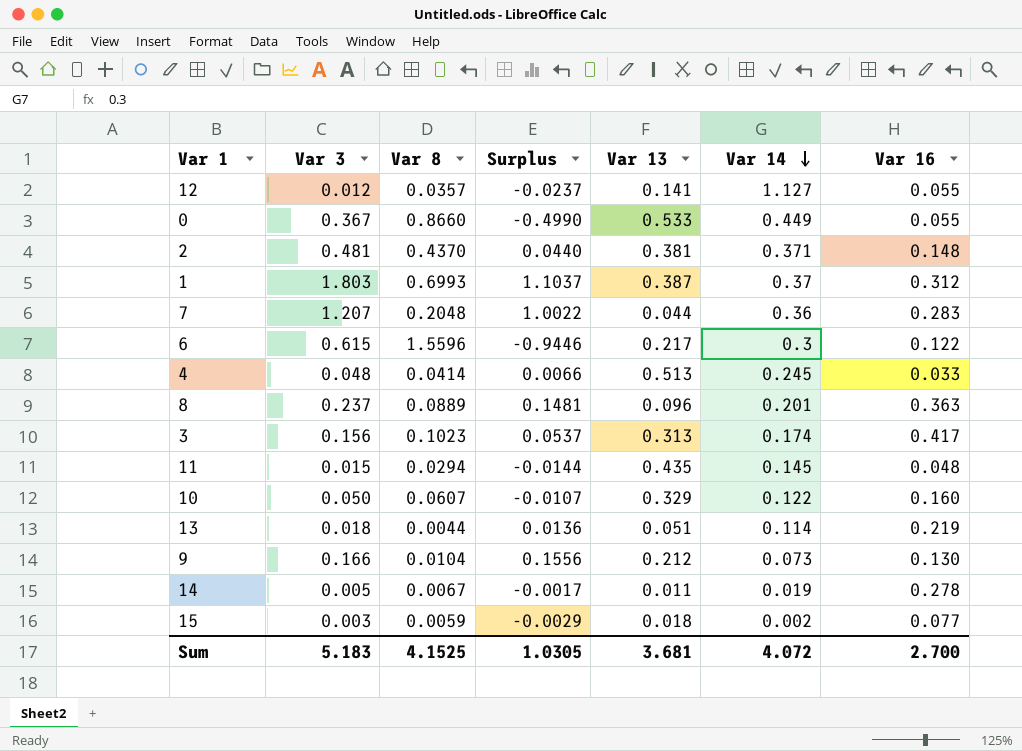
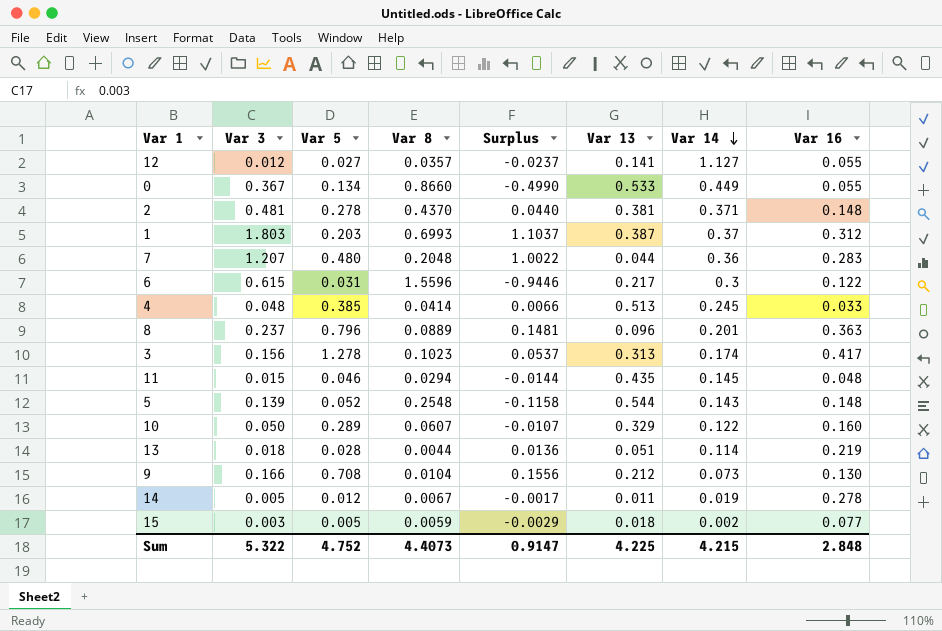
column Var 5 | position: none -> 3
row 5: none -> 0.139 | 0.052 | 0.2548 | -0.1158 | 0.544 | 0.143 | 0.148
Sum | Var 3: 5.183 -> 5.322
Sum | Var 8: 4.1525 -> 4.4073
Sum | Surplus: 1.0305 -> 0.9147
Sum | Var 13: 3.681 -> 4.225
Sum | Var 14: 4.072 -> 4.215
Sum | Var 16: 2.700 -> 2.848

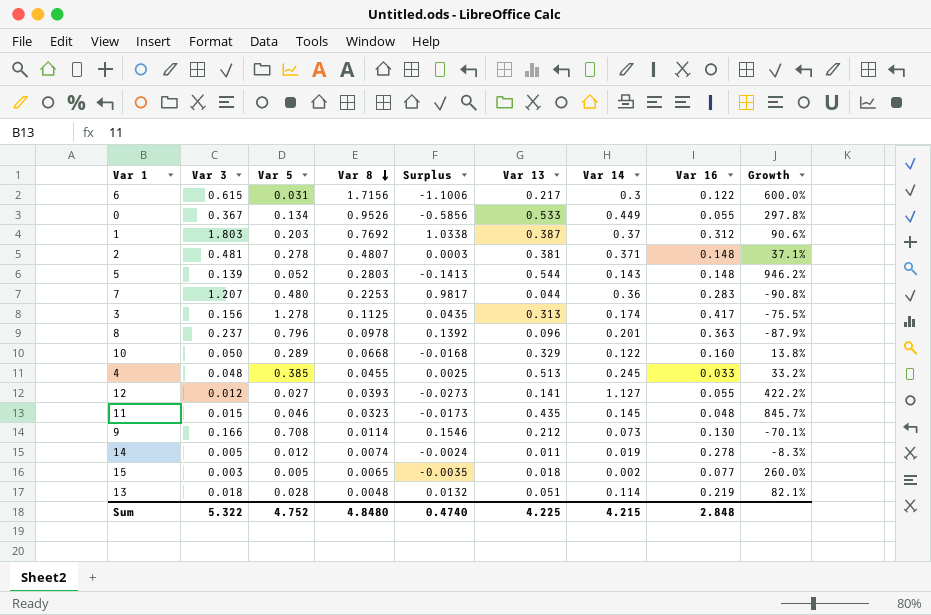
row order: Var 14 descending -> Var 8 descending
column Growth | formula: none -> ([Var 13] - [Var 5]) / [Var 5]
6 | Var 8: 1.5596 -> 1.7156
6 | Surplus: -0.9446 -> -1.1006
0 | Var 8: 0.8660 -> 0.9526
0 | Surplus: -0.4990 -> -0.5856
1 | Var 8: 0.6993 -> 0.7692
1 | Surplus: 1.1037 -> 1.0338
2 | Var 8: 0.4370 -> 0.4807
2 | Surplus: 0.0440 -> 0.0003
5 | Var 8: 0.2548 -> 0.2803
5 | Surplus: -0.1158 -> -0.1413
7 | Var 8: 0.2048 -> 0.2253
7 | Surplus: 1.0022 -> 0.9817
3 | Var 8: 0.1023 -> 0.1125
3 | Surplus: 0.0537 -> 0.0435
8 | Var 8: 0.0889 -> 0.0978
8 | Surplus: 0.1481 -> 0.1392
10 | Var 8: 0.0607 -> 0.0668
10 | Surplus: -0.0107 -> -0.0168
4 | Var 8: 0.0414 -> 0.0455
4 | Surplus: 0.0066 -> 0.0025
12 | Var 8: 0.0357 -> 0.0393
12 | Surplus: -0.0237 -> -0.0273
11 | Var 8: 0.0294 -> 0.0323
11 | Surplus: -0.0144 -> -0.0173
9 | Var 8: 0.0104 -> 0.0114
9 | Surplus: 0.1556 -> 0.1546
14 | Var 8: 0.0067 -> 0.0074
14 | Surplus: -0.0017 -> -0.0024
15 | Var 8: 0.0059 -> 0.0065
15 | Surplus: -0.0029 -> -0.0035
13 | Var 8: 0.0044 -> 0.0048
13 | Surplus: 0.0136 -> 0.0132
Sum | Var 8: 4.4073 -> 4.8480
Sum | Surplus: 0.9147 -> 0.4740

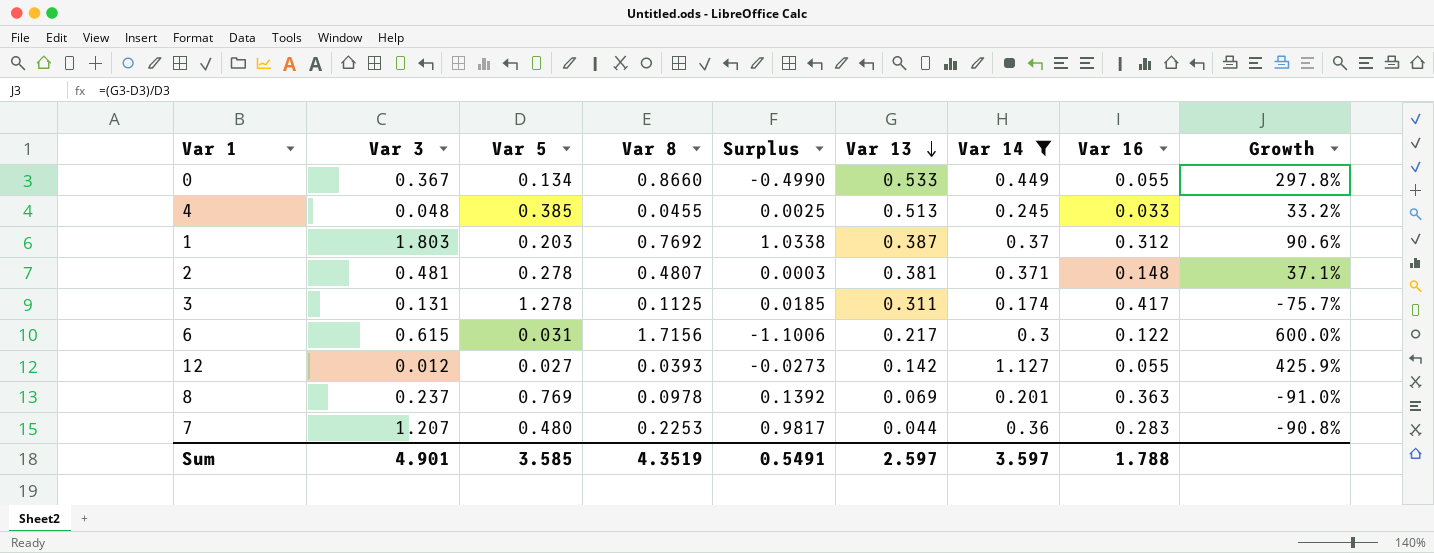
filter: none -> Var 14 >= 0.174
row order: Var 8 descending -> Var 13 descending
0 | Var 8: 0.9526 -> 0.8660
0 | Surplus: -0.5856 -> -0.4990
3 | Var 3: 0.156 -> 0.131
3 | Surplus: 0.0435 -> 0.0185
3 | Var 13: 0.313 -> 0.311
3 | Growth: -75.5% -> -75.7%
12 | Var 13: 0.141 -> 0.142
12 | Growth: 422.2% -> 425.9%
8 | Var 5: 0.796 -> 0.769
8 | Var 13: 0.096 -> 0.069
8 | Growth: -87.9% -> -91.0%
Sum | Var 3: 5.322 -> 4.901
Sum | Var 5: 4.752 -> 3.585
Sum | Var 8: 4.8480 -> 4.3519
Sum | Surplus: 0.4740 -> 0.5491
Sum | Var 13: 4.225 -> 2.597
Sum | Var 14: 4.215 -> 3.597
Sum | Var 16: 2.848 -> 1.788

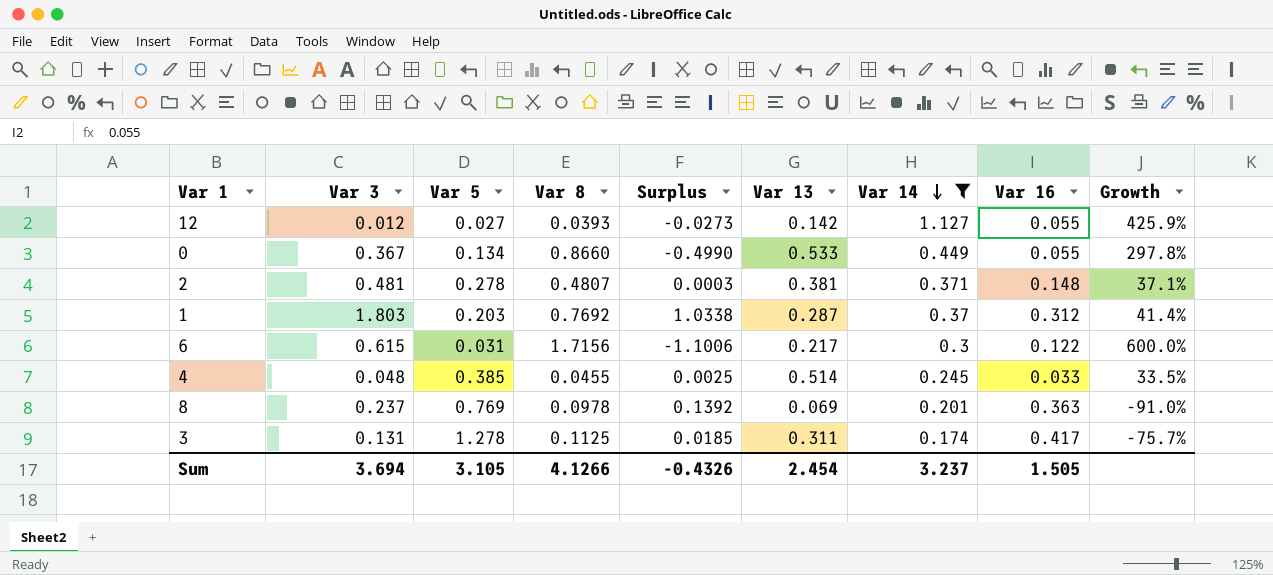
row order: Var 13 descending -> Var 14 descending
row 7: 1.207 | 0.480 | 0.2253 | 0.9817 | 0.044 | 0.36 | 0.283 | -90.8% -> none
1 | Var 13: 0.387 -> 0.287
1 | Growth: 90.6% -> 41.4%
4 | Var 13: 0.513 -> 0.514
4 | Growth: 33.2% -> 33.5%
Sum | Var 3: 4.901 -> 3.694
Sum | Var 5: 3.585 -> 3.105
Sum | Var 8: 4.3519 -> 4.1266
Sum | Surplus: 0.5491 -> -0.4326
Sum | Var 13: 2.597 -> 2.454
Sum | Var 14: 3.597 -> 3.237
Sum | Var 16: 1.788 -> 1.505

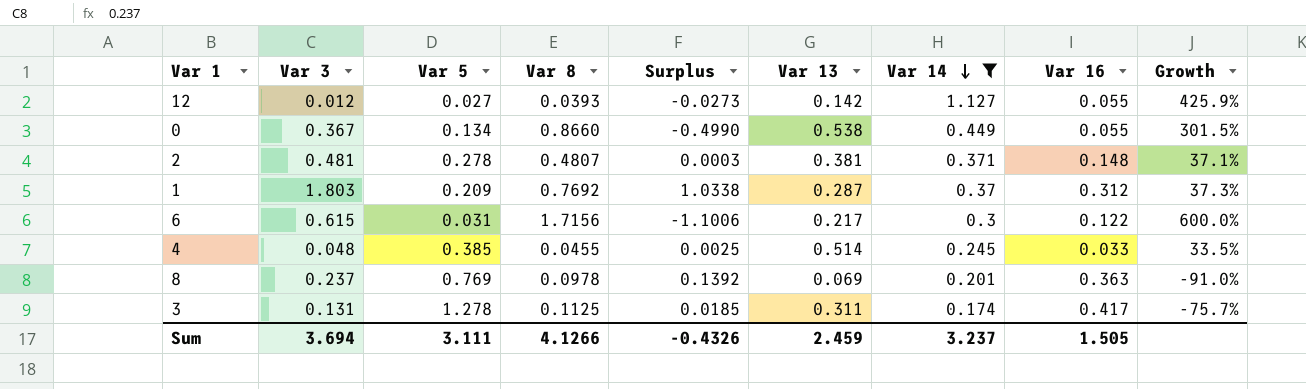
0 | Var 13: 0.533 -> 0.538
0 | Growth: 297.8% -> 301.5%
1 | Var 5: 0.203 -> 0.209
1 | Growth: 41.4% -> 37.3%
Sum | Var 5: 3.105 -> 3.111
Sum | Var 13: 2.454 -> 2.459

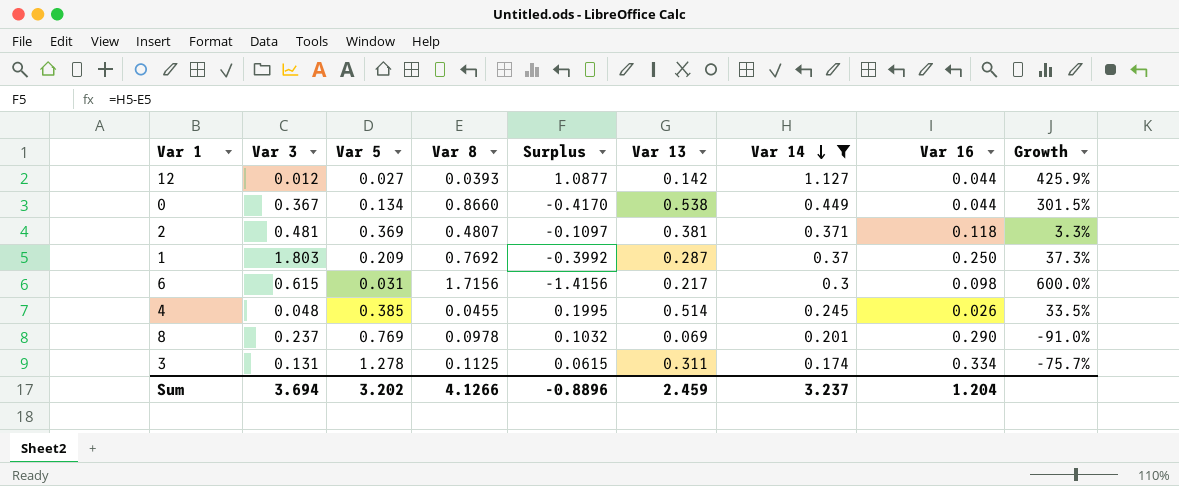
column Surplus | formula: [Var 3] - [Var 8] -> [Var 14] - [Var 8]
12 | Var 16: 0.055 -> 0.044
0 | Var 16: 0.055 -> 0.044
2 | Var 5: 0.278 -> 0.369
2 | Var 16: 0.148 -> 0.118
2 | Growth: 37.1% -> 3.3%
1 | Var 16: 0.312 -> 0.250
6 | Var 16: 0.122 -> 0.098
4 | Var 16: 0.033 -> 0.026
8 | Var 16: 0.363 -> 0.290
3 | Var 16: 0.417 -> 0.334
Sum | Var 5: 3.111 -> 3.202
Sum | Surplus: -0.4326 -> -0.8896
Sum | Var 16: 1.505 -> 1.204

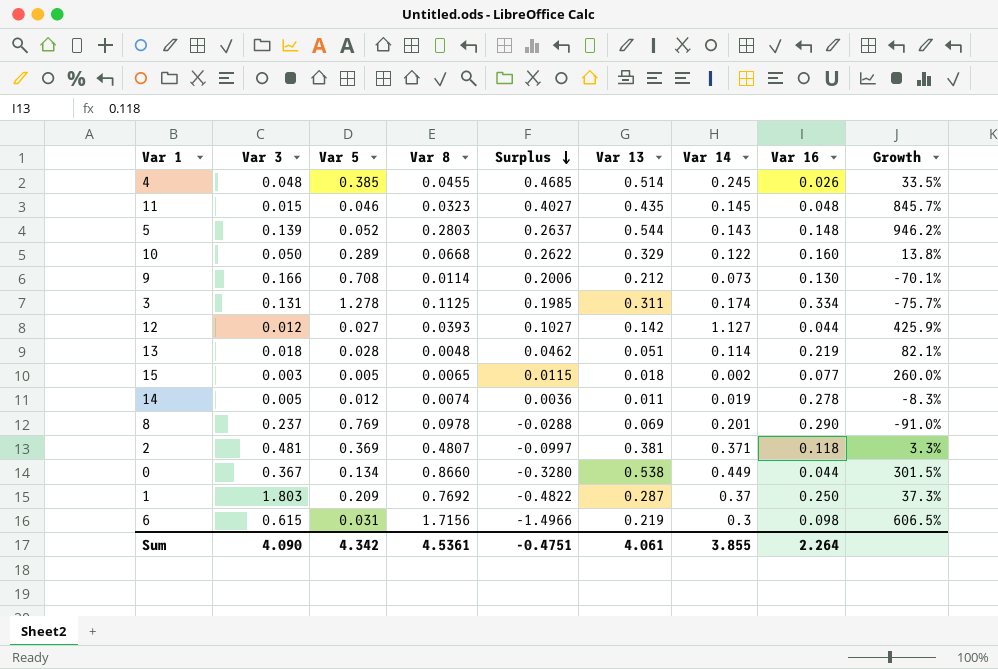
filter: Var 14 >= 0.174 -> none
row order: Var 14 descending -> Surplus descending
column Surplus | formula: [Var 14] - [Var 8] -> [Var 13] - [Var 8]
6 | Var 13: 0.217 -> 0.219
6 | Growth: 600.0% -> 606.5%
Sum | Var 3: 3.694 -> 4.090
Sum | Var 5: 3.202 -> 4.342
Sum | Var 8: 4.1266 -> 4.5361
Sum | Surplus: -0.8896 -> -0.4751
Sum | Var 13: 2.459 -> 4.061
Sum | Var 14: 3.237 -> 3.855
Sum | Var 16: 1.204 -> 2.264

